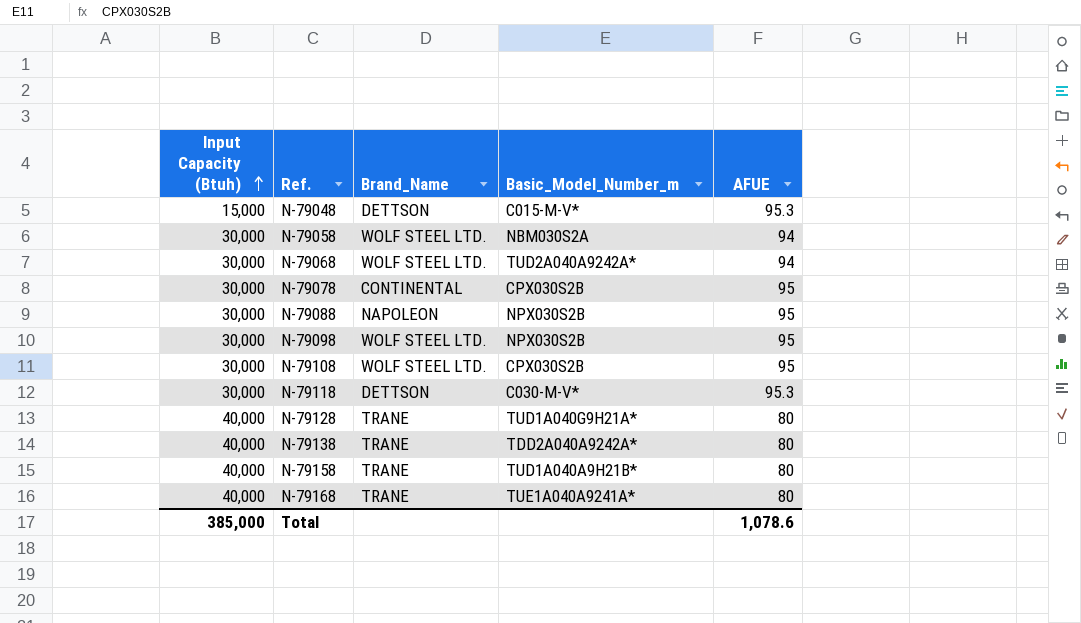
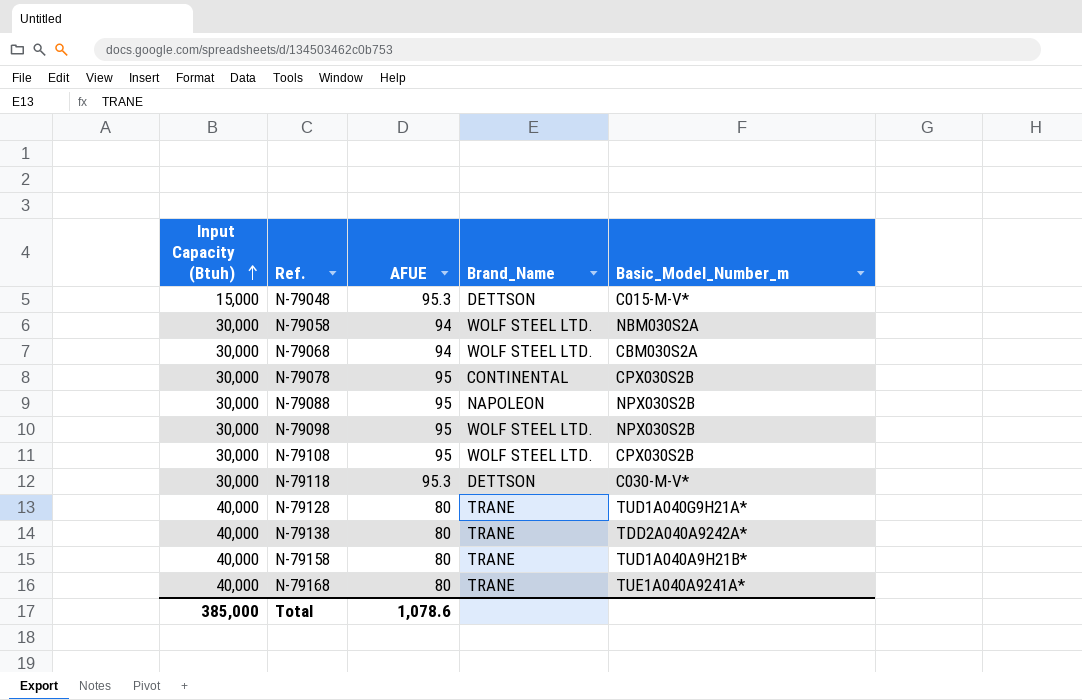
column AFUE | position: 5 -> 3
N-79068 | Basic_Model_Number_m: TUD2A040A9242A* -> CBM030S2A

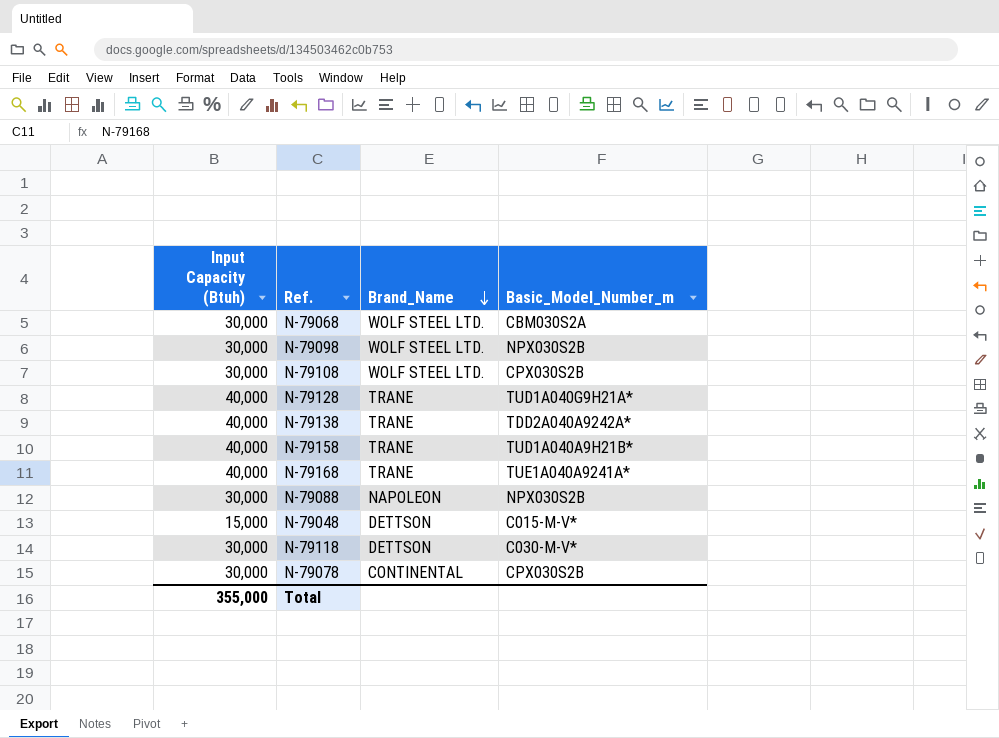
row order: Input Capacity (Btuh) ascending -> Brand_Name descending
column AFUE | position: 3 -> none
row N-79058: 30,000 | 94 | WOLF STEEL LTD. | NBM030S2A -> none
Total | Input Capacity (Btuh): 385,000 -> 355,000

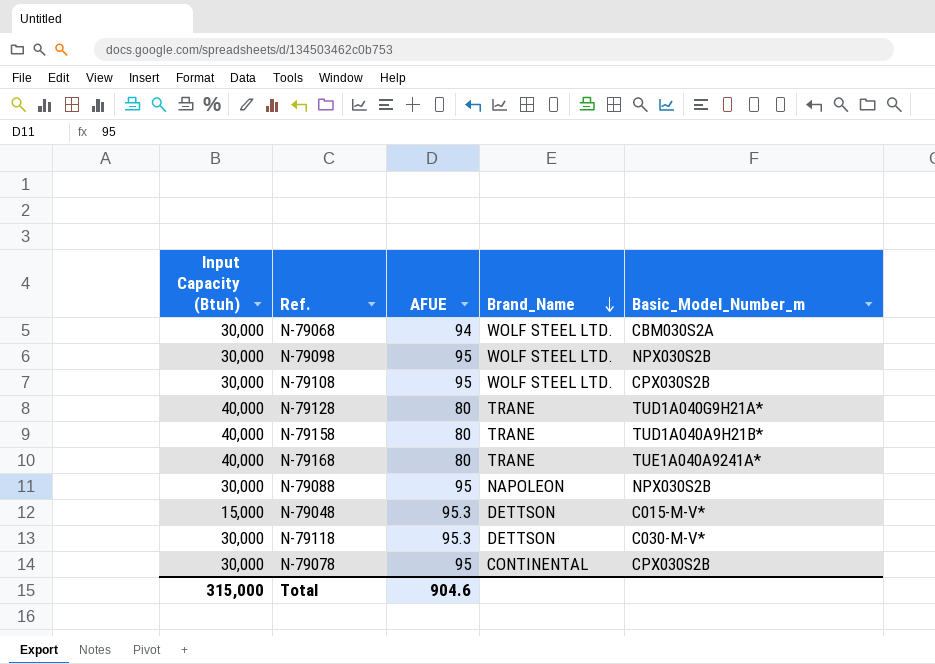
column AFUE | position: none -> 3
row N-79138: 40,000 | TRANE | TDD2A040A9242A* -> none
Total | Input Capacity (Btuh): 355,000 -> 315,000

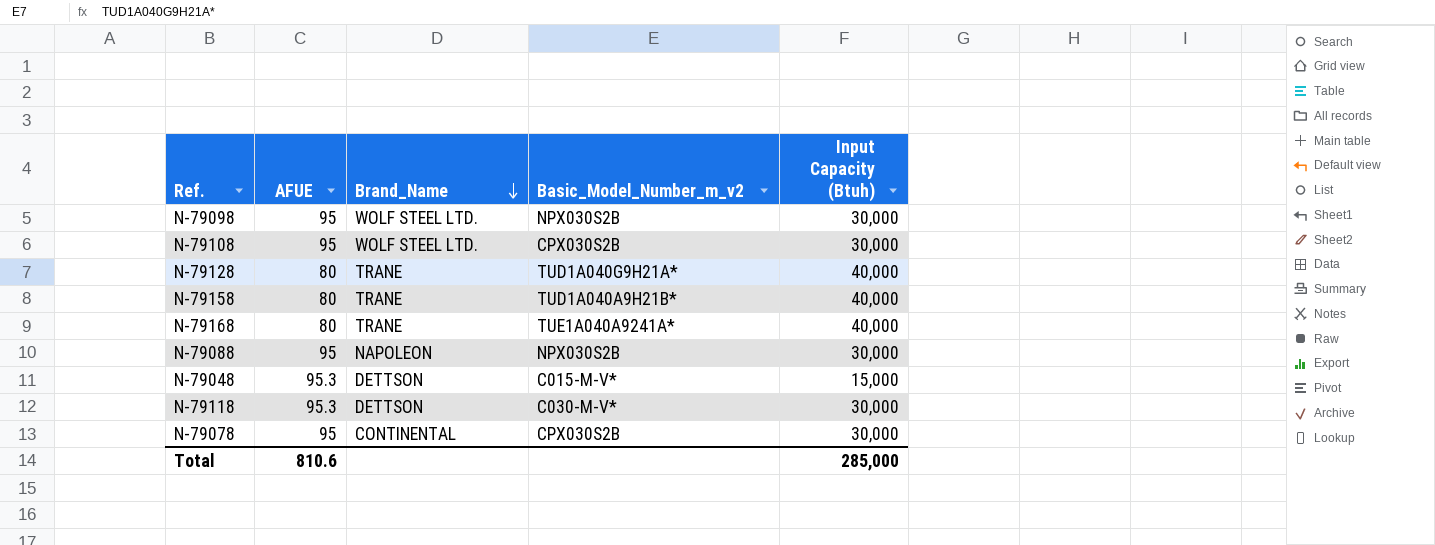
column name: Basic_Model_Number_m -> Basic_Model_Number_m_v2
column Input Capacity (Btuh) | position: 1 -> 5
row N-79068: 30,000 | 94 | WOLF STEEL LTD. | CBM030S2A -> none
Total | AFUE: 904.6 -> 810.6
Total | Input Capacity (Btuh): 315,000 -> 285,000

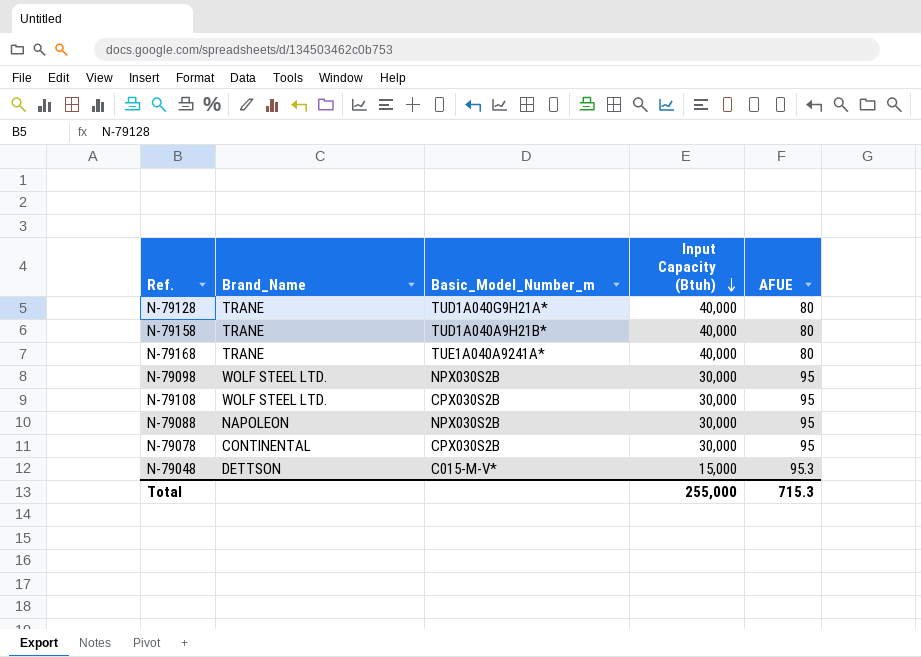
row order: Brand_Name descending -> Input Capacity (Btuh) descending
column name: Basic_Model_Number_m_v2 -> Basic_Model_Number_m
column AFUE | position: 2 -> 5
row N-79118: 95.3 | DETTSON | C030-M-V* | 30,000 -> none
Total | Input Capacity (Btuh): 285,000 -> 255,000
Total | AFUE: 810.6 -> 715.3

